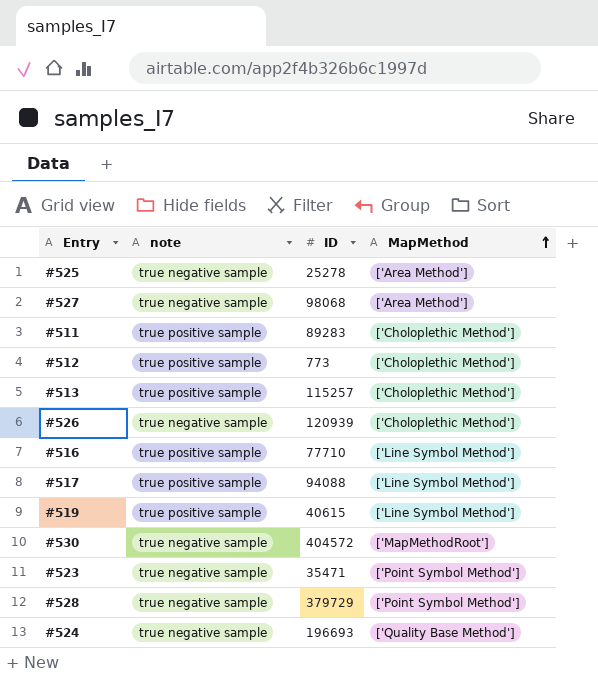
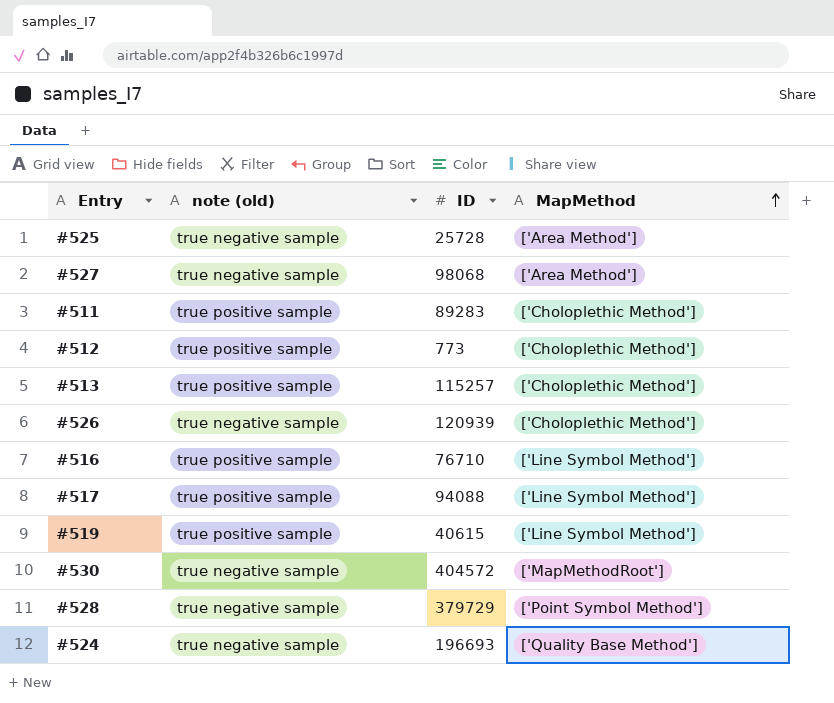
column name: note -> note (old)
row #523: true negative sample | 35471 | ['Point Symbol Method'] -> none
#525 | ID: 25278 -> 25728
#516 | ID: 77710 -> 76710

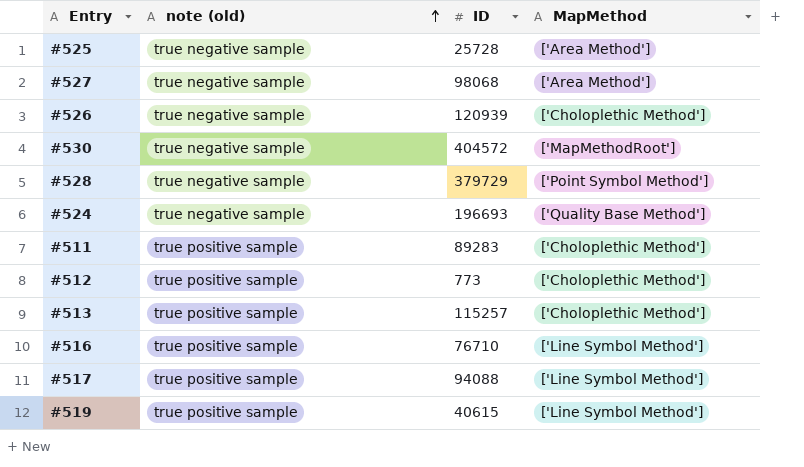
row order: MapMethod ascending -> note (old) ascending

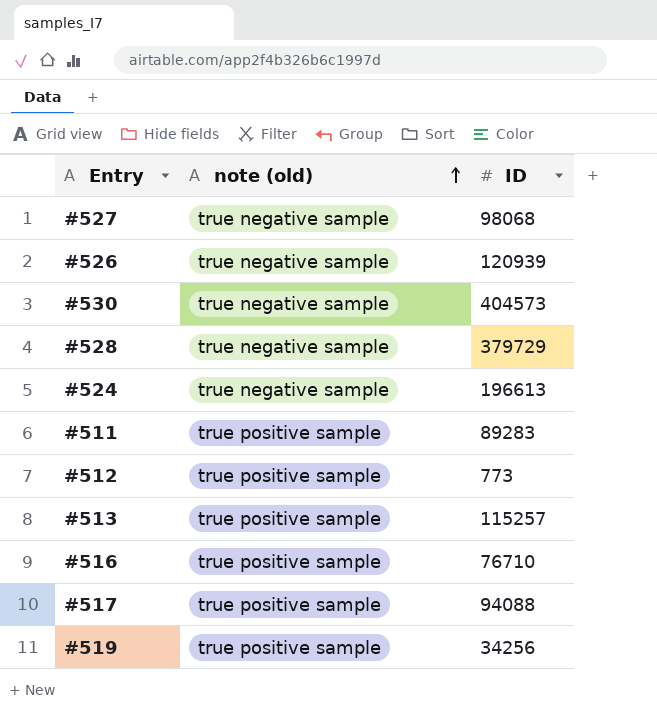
column MapMethod | position: 4 -> none
row #525: true negative sample | 25728 | ['Area Method'] -> none
#530 | ID: 404572 -> 404573
#524 | ID: 196693 -> 196613
#519 | ID: 40615 -> 34256

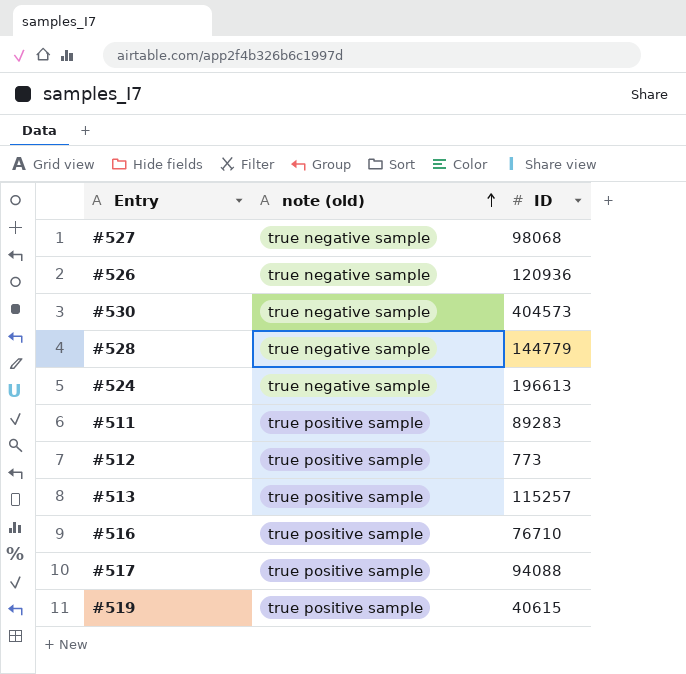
#526 | ID: 120939 -> 120936
#528 | ID: 379729 -> 144779
#519 | ID: 34256 -> 40615

